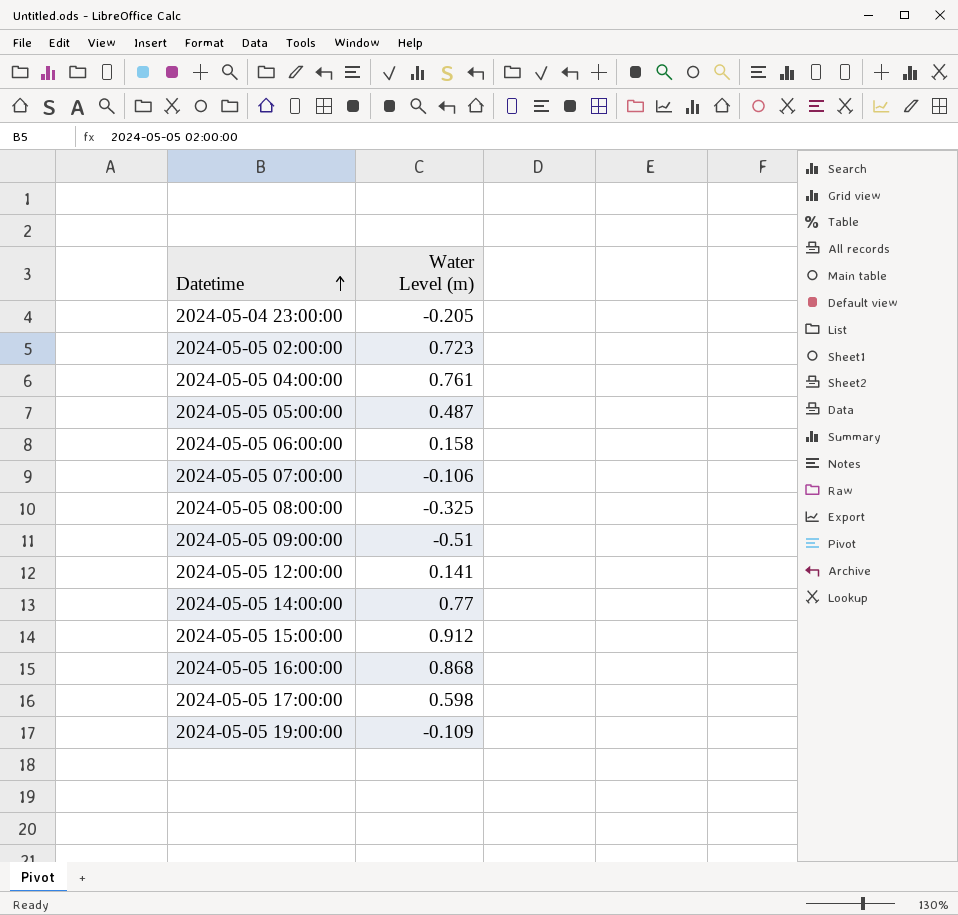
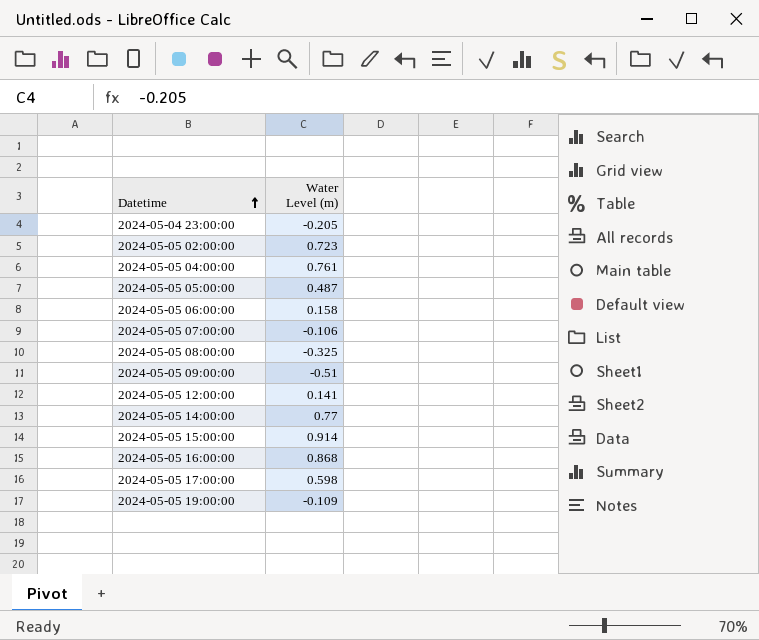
2024-05-05 15:00:00 | Water Level (m): 0.912 -> 0.914

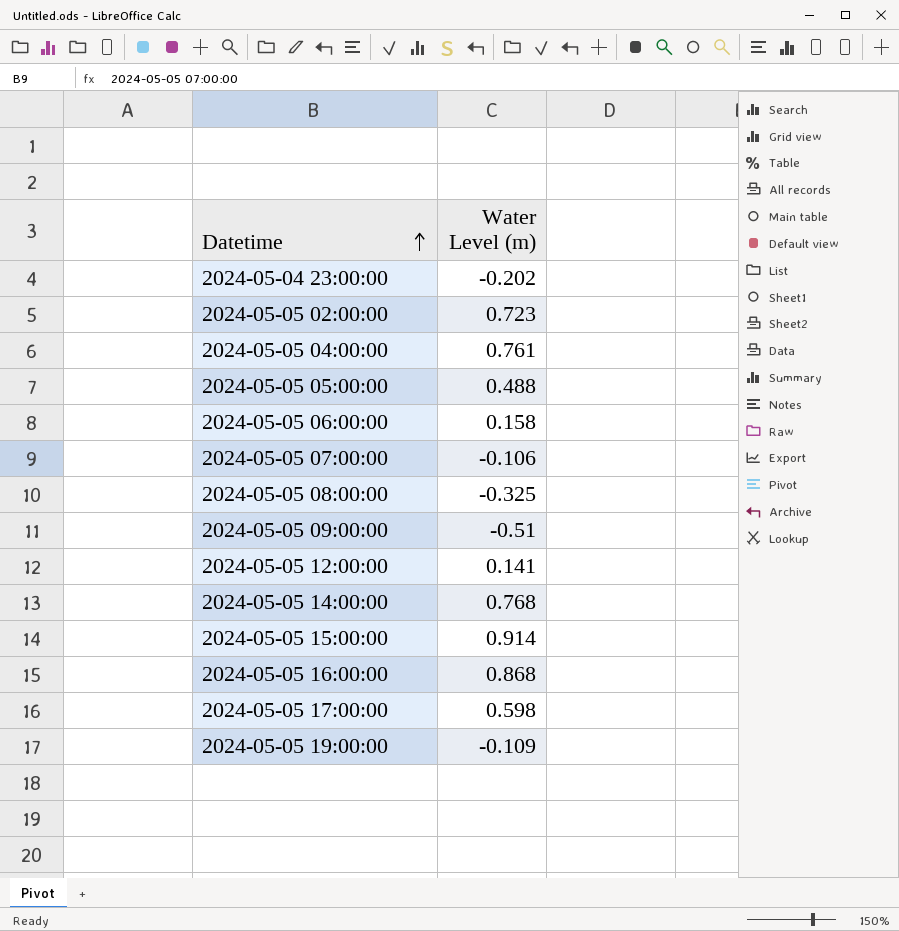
2024-05-04 23:00:00 | Water Level (m): -0.205 -> -0.202
2024-05-05 05:00:00 | Water Level (m): 0.487 -> 0.488
2024-05-05 14:00:00 | Water Level (m): 0.77 -> 0.768

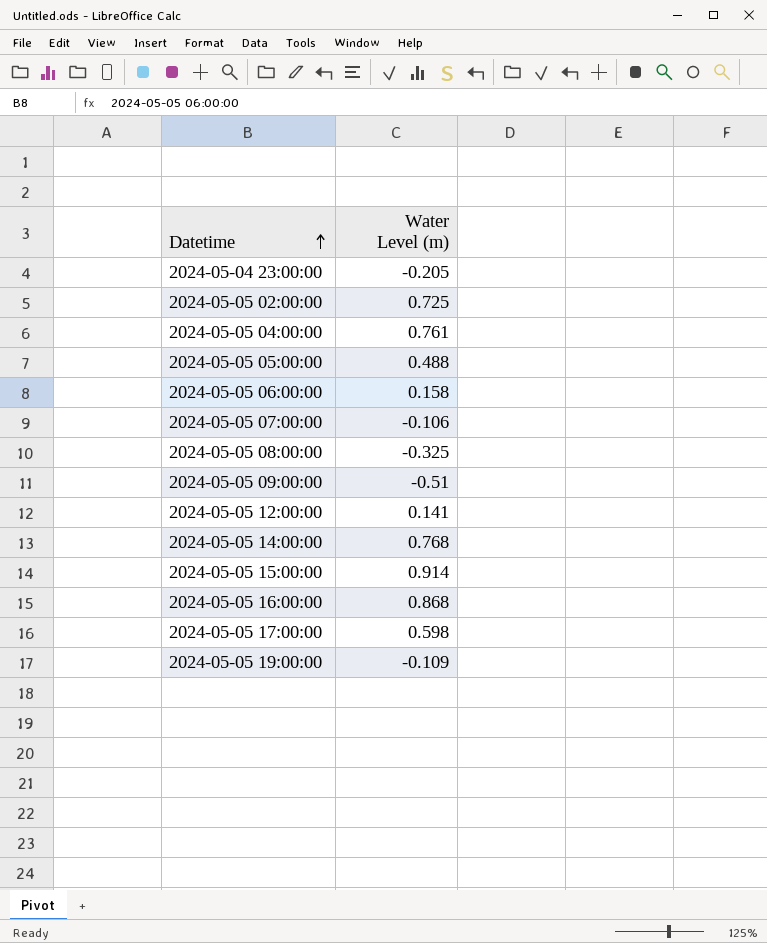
2024-05-04 23:00:00 | Water Level (m): -0.202 -> -0.205
2024-05-05 02:00:00 | Water Level (m): 0.723 -> 0.725

